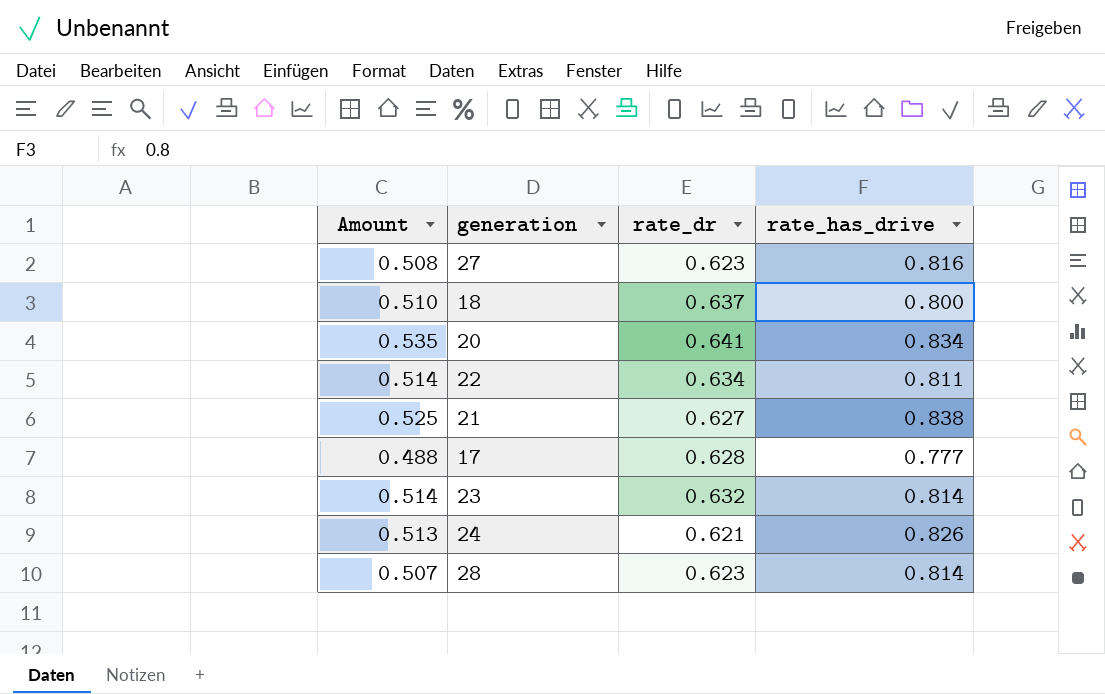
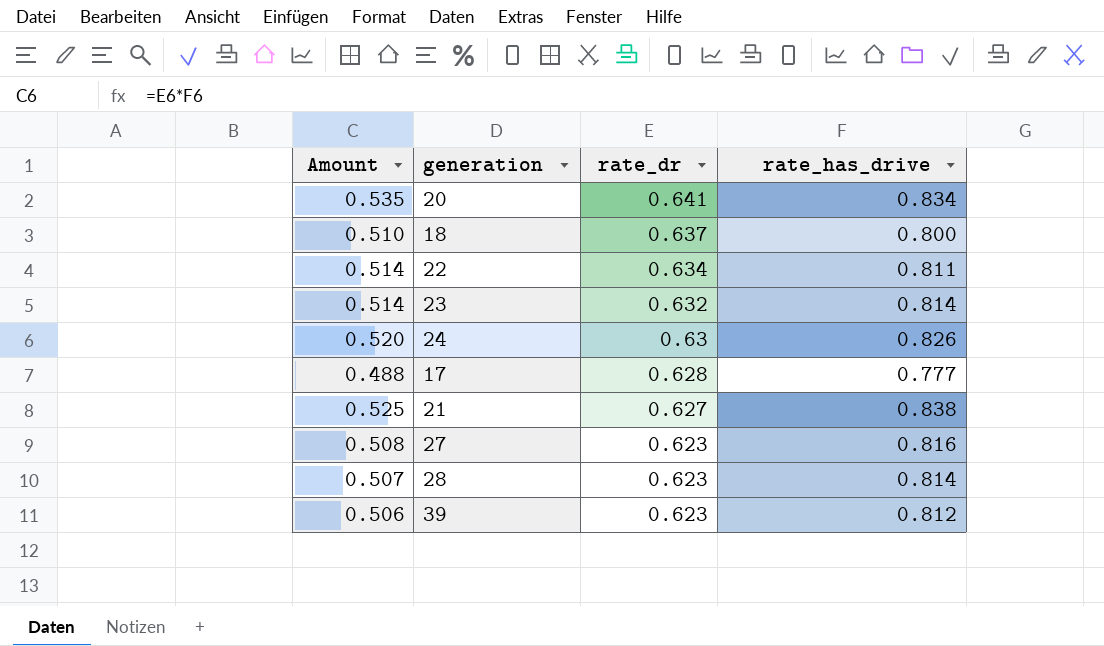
row order: none -> rate_dr descending
24 | Amount: 0.513 -> 0.520
24 | rate_dr: 0.621 -> 0.63
row 39: none -> 0.506 | 0.623 | 0.812

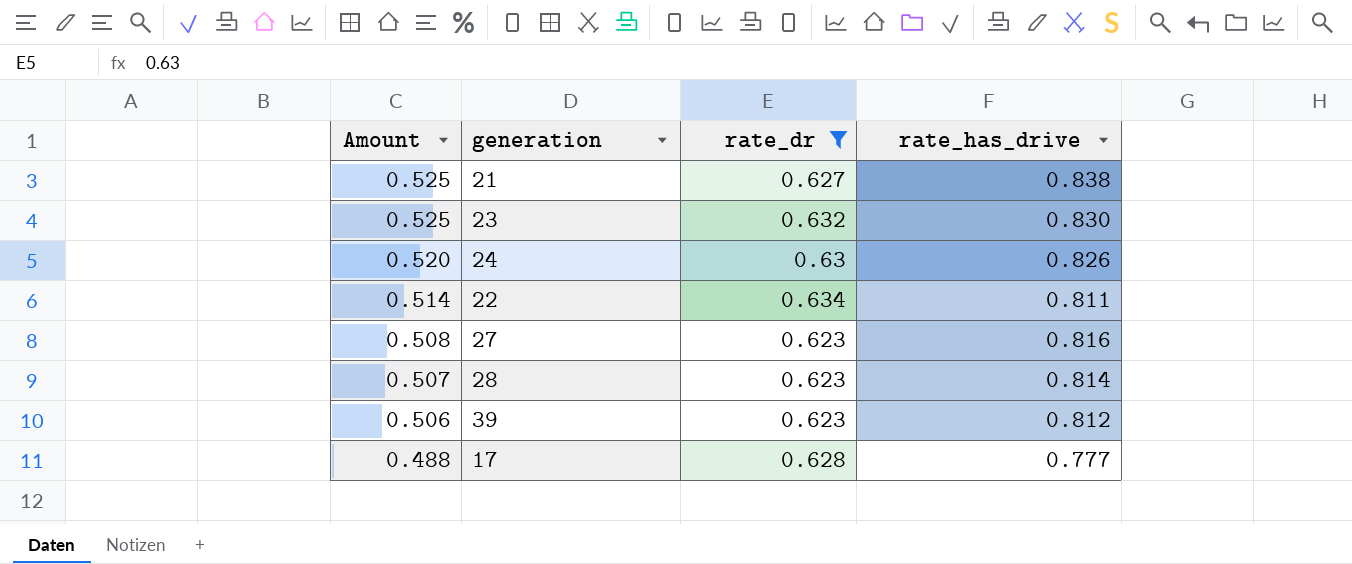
filter: none -> rate_dr <= 0.634
row order: rate_dr descending -> Amount descending
23 | Amount: 0.514 -> 0.525
23 | rate_has_drive: 0.814 -> 0.830

